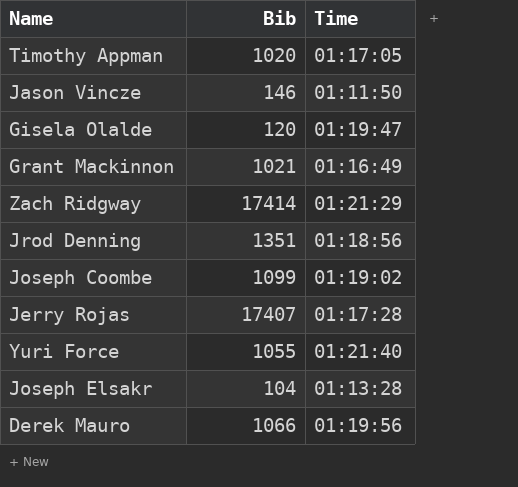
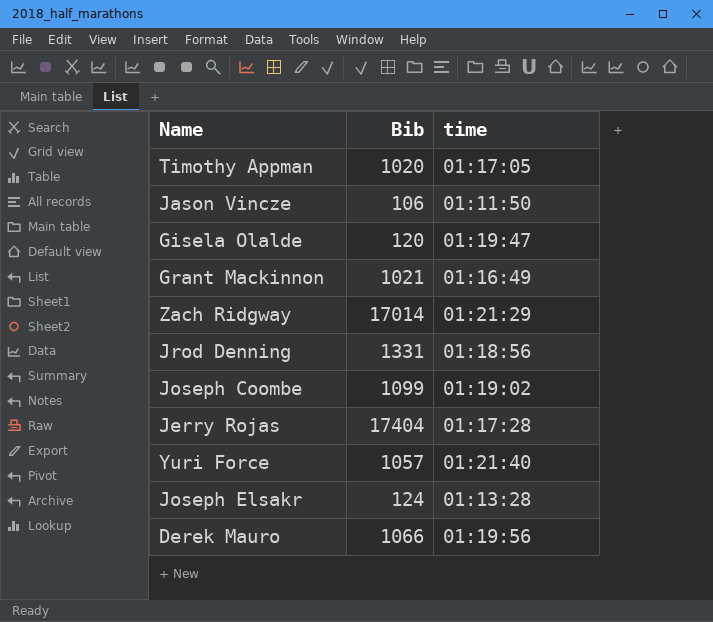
column name: Time -> time
Jason Vincze | Bib: 146 -> 106
Zach Ridgway | Bib: 17414 -> 17014
Jrod Denning | Bib: 1351 -> 1331
Jerry Rojas | Bib: 17407 -> 17404
Yuri Force | Bib: 1055 -> 1057
Joseph Elsakr | Bib: 104 -> 124

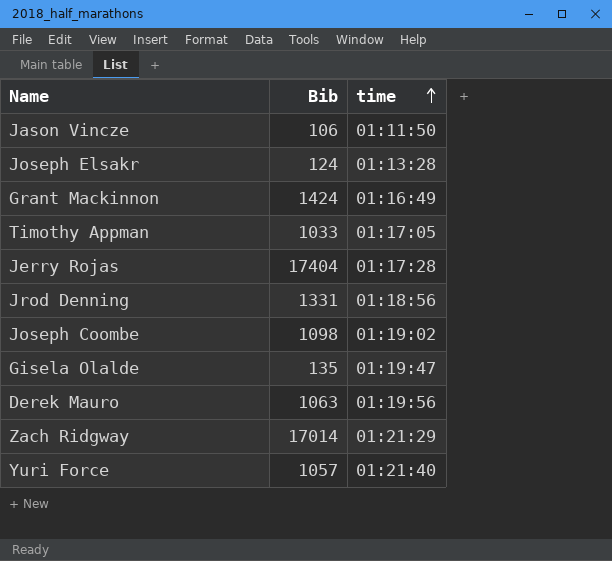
row order: none -> time ascending
Grant Mackinnon | Bib: 1021 -> 1424
Timothy Appman | Bib: 1020 -> 1033
Joseph Coombe | Bib: 1099 -> 1098
Gisela Olalde | Bib: 120 -> 135
Derek Mauro | Bib: 1066 -> 1063

